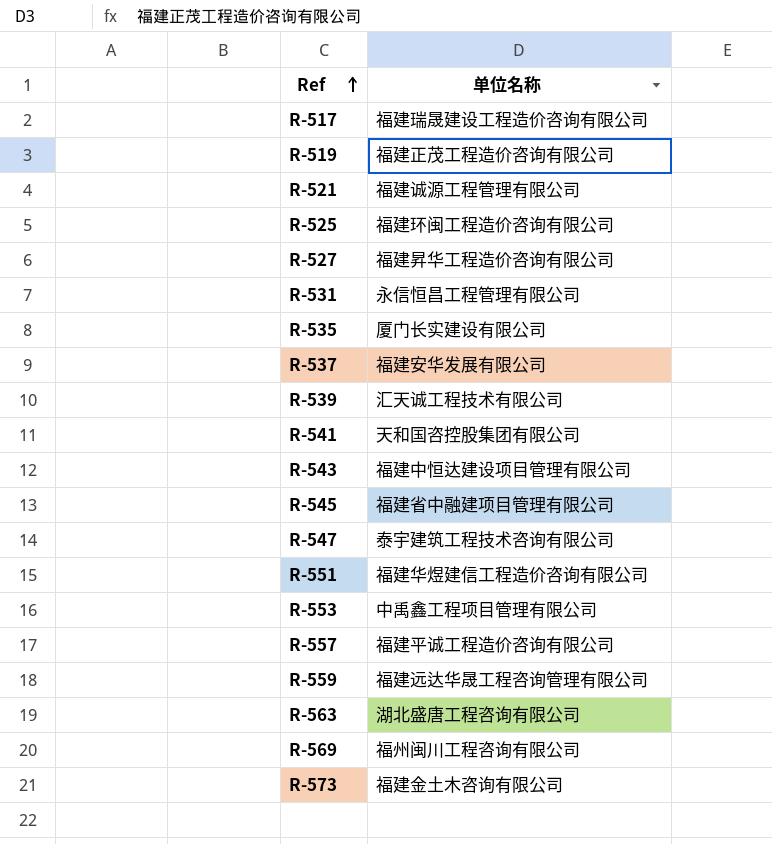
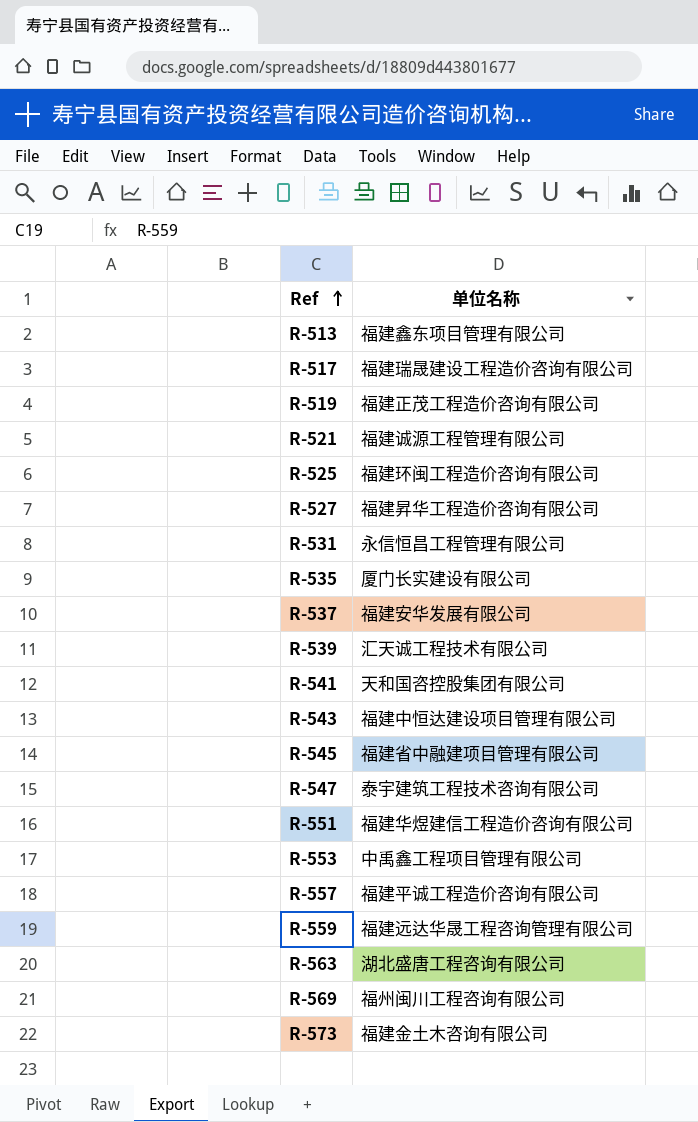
row R-513: none -> 福建鑫东项目管理有限公司

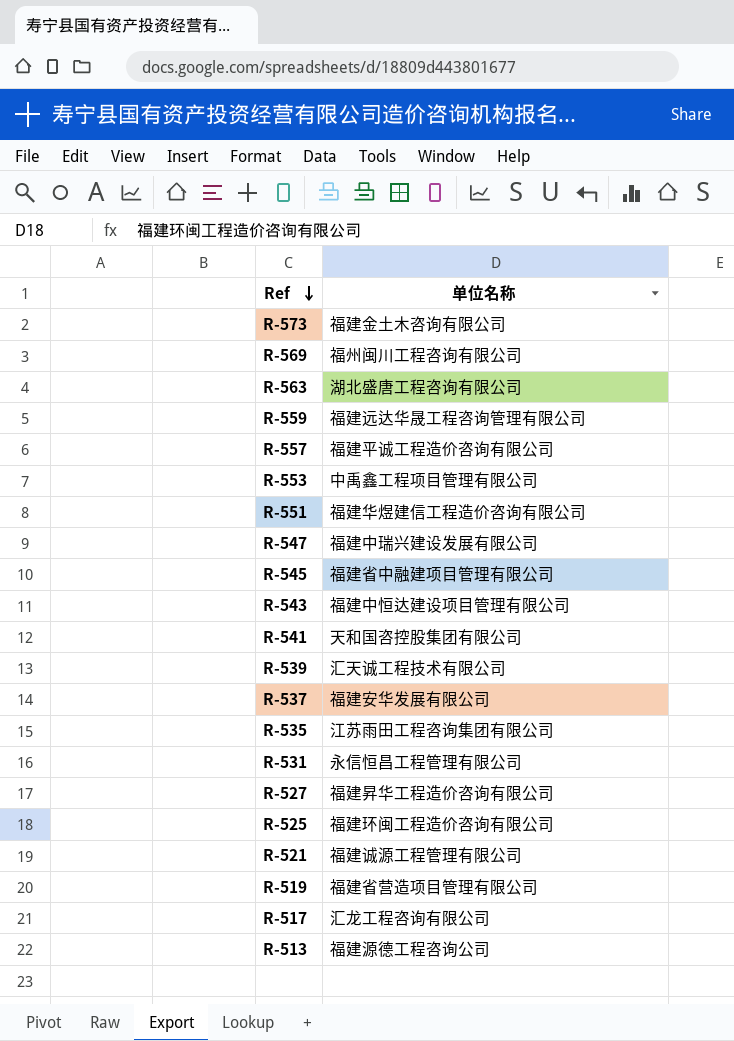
row order: Ref ascending -> Ref descending
R-547 | 单位名称: 泰宇建筑工程技术咨询有限公司 -> 福建中瑞兴建设发展有限公司
R-535 | 单位名称: 厦门长实建设有限公司 -> 江苏雨田工程咨询集团有限公司
R-519 | 单位名称: 福建正茂工程造价咨询有限公司 -> 福建省营造项目管理有限公司
R-517 | 单位名称: 福建瑞晟建设工程造价咨询有限公司 -> 汇龙工程咨询有限公司
R-513 | 单位名称: 福建鑫东项目管理有限公司 -> 福建源德工程咨询公司

